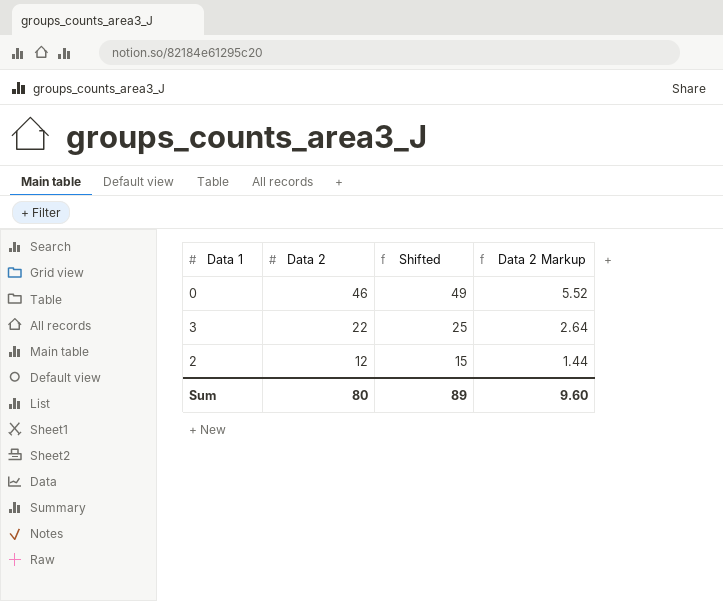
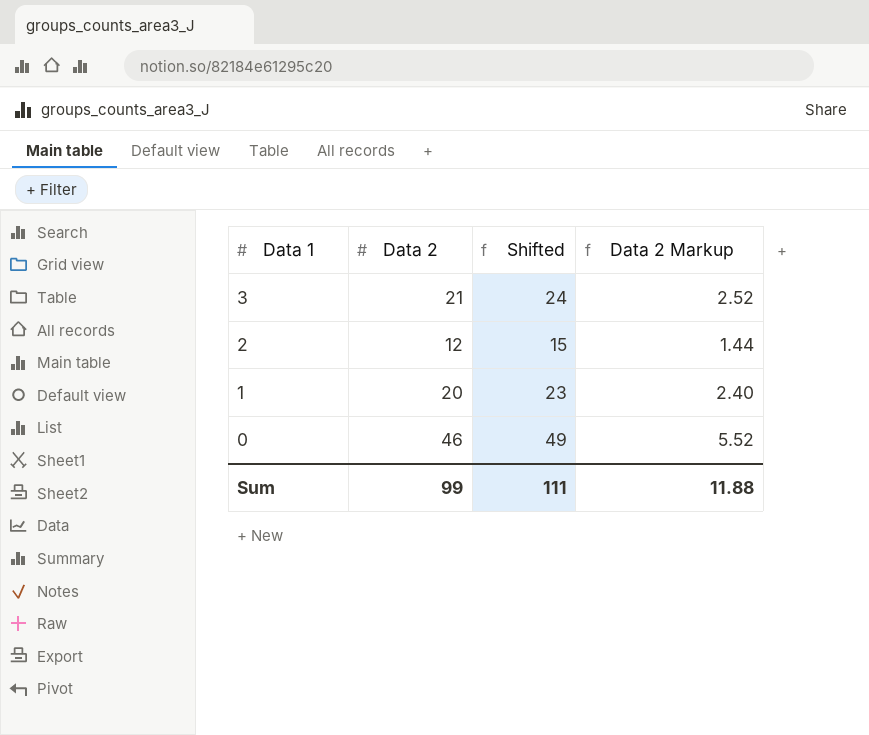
row order: Data 2 descending -> Data 1 descending
3 | Data 2: 22 -> 21
3 | Shifted: 25 -> 24
3 | Data 2 Markup: 2.64 -> 2.52
row 1: none -> 20 | 23 | 2.40
Sum | Data 2: 80 -> 99
Sum | Shifted: 89 -> 111
Sum | Data 2 Markup: 9.60 -> 11.88

